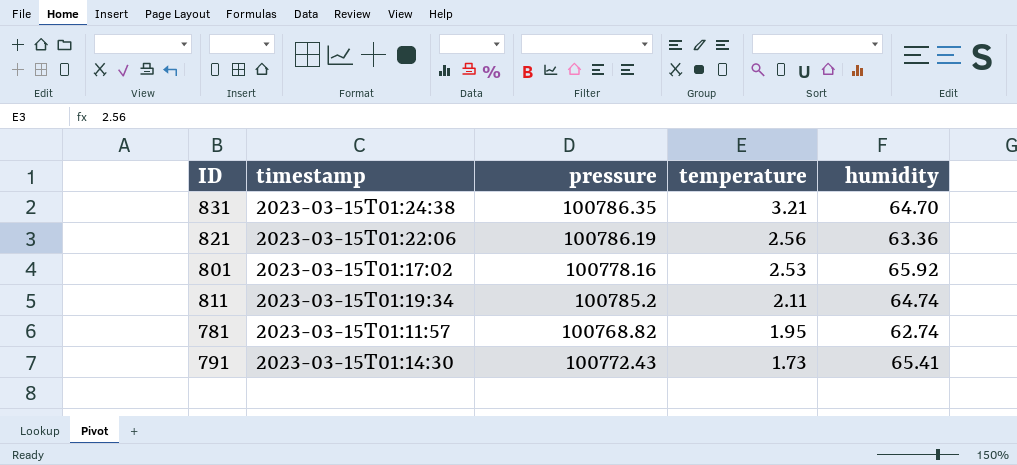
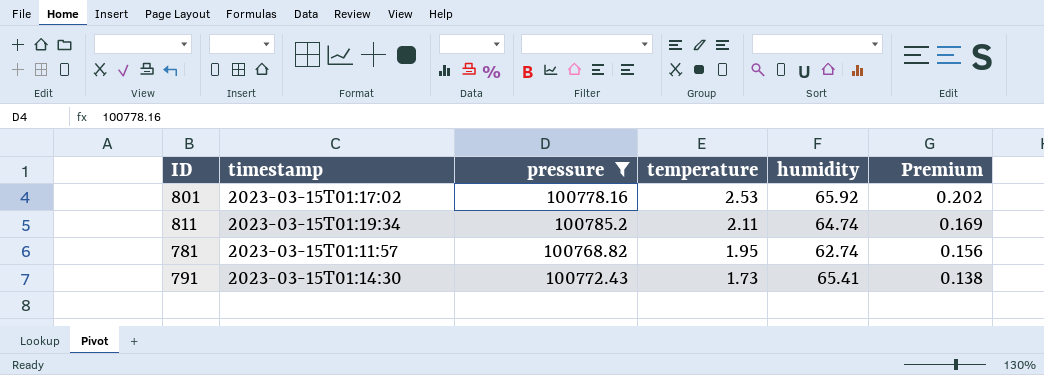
filter: none -> pressure <= 100785.2
column Premium | formula: none -> [temperature] * 0.08

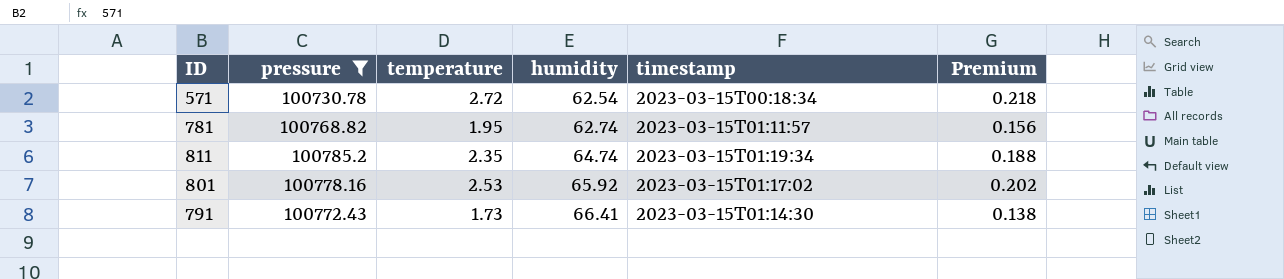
row order: temperature descending -> humidity ascending
column timestamp | position: 2 -> 5
row 571: none -> 100730.78 | 2.72 | 62.54 | 2023-03-15T00:18:34 | 0.218
811 | temperature: 2.11 -> 2.35
811 | Premium: 0.169 -> 0.188
791 | humidity: 65.41 -> 66.41

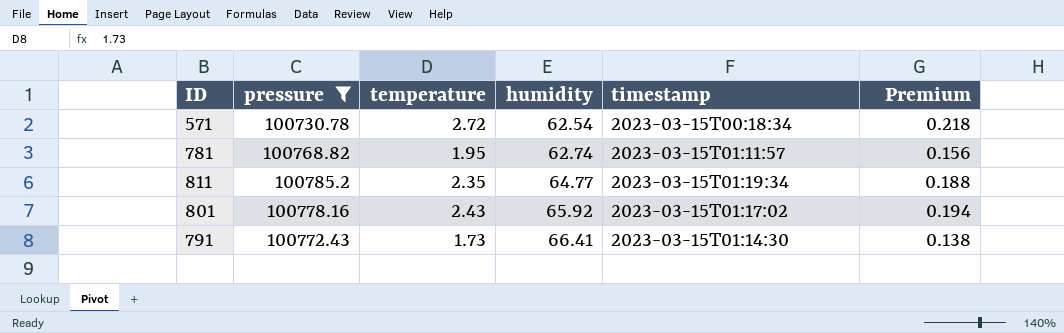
811 | humidity: 64.74 -> 64.77
801 | temperature: 2.53 -> 2.43
801 | Premium: 0.202 -> 0.194

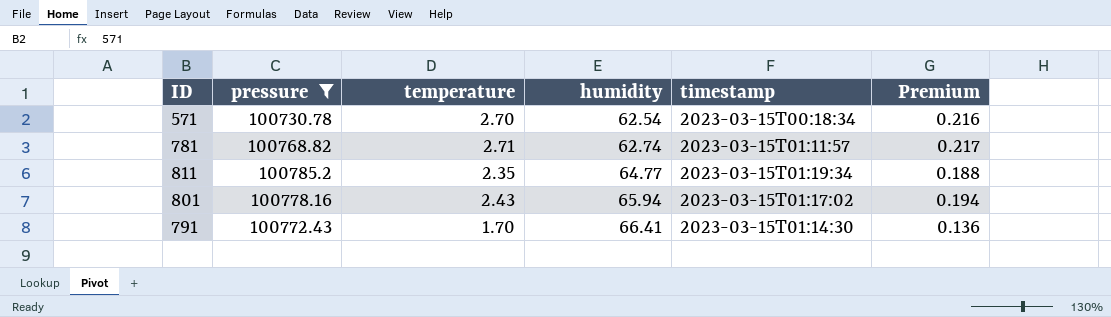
571 | temperature: 2.72 -> 2.70
571 | Premium: 0.218 -> 0.216
781 | temperature: 1.95 -> 2.71
781 | Premium: 0.156 -> 0.217
801 | humidity: 65.92 -> 65.94
791 | temperature: 1.73 -> 1.70
791 | Premium: 0.138 -> 0.136

